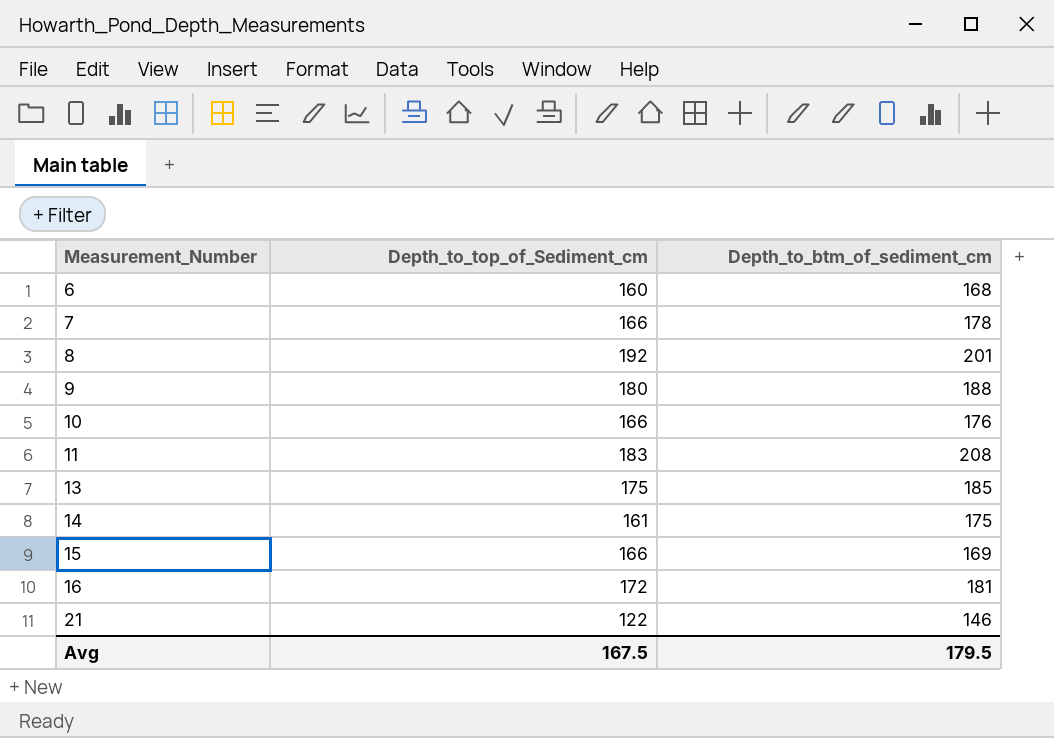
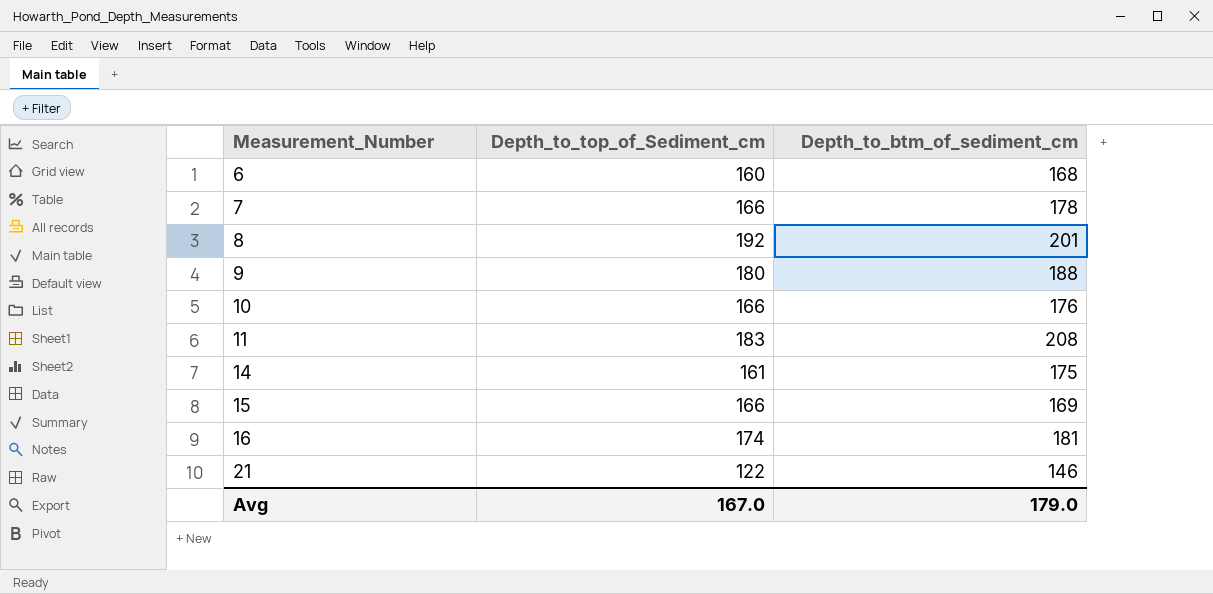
row 13: 175 | 185 -> none
16 | Depth_to_top_of_Sediment_cm: 172 -> 174
Avg | Depth_to_top_of_Sediment_cm: 167.5 -> 167.0
Avg | Depth_to_btm_of_sediment_cm: 179.5 -> 179.0

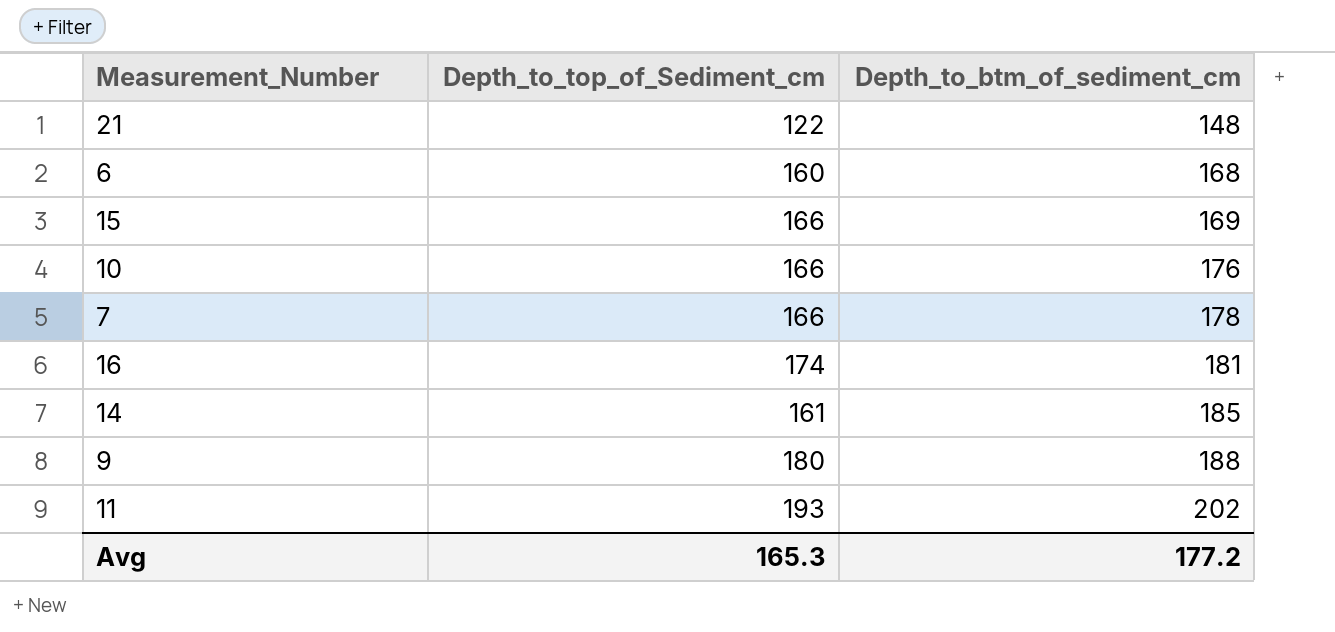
row order: Measurement_Number ascending -> Depth_to_btm_of_sediment_cm ascending
row 8: 192 | 201 -> none
21 | Depth_to_btm_of_sediment_cm: 146 -> 148
14 | Depth_to_btm_of_sediment_cm: 175 -> 185
11 | Depth_to_top_of_Sediment_cm: 183 -> 193
11 | Depth_to_btm_of_sediment_cm: 208 -> 202
Avg | Depth_to_top_of_Sediment_cm: 167.0 -> 165.3
Avg | Depth_to_btm_of_sediment_cm: 179.0 -> 177.2

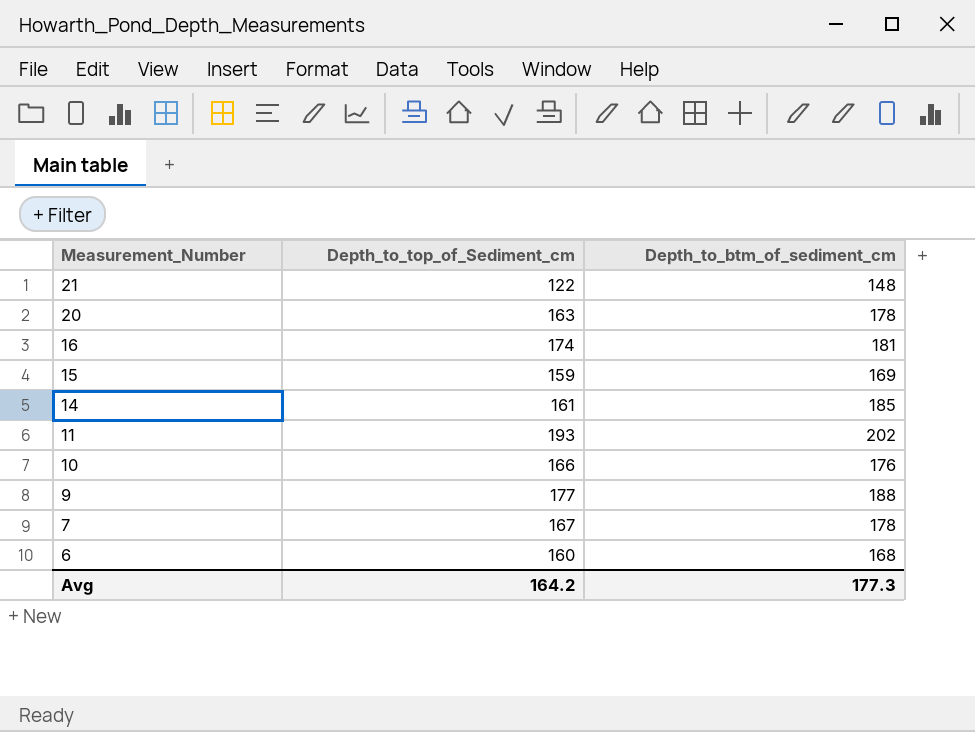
row order: Depth_to_btm_of_sediment_cm ascending -> Measurement_Number descending
row 20: none -> 163 | 178
15 | Depth_to_top_of_Sediment_cm: 166 -> 159
9 | Depth_to_top_of_Sediment_cm: 180 -> 177
7 | Depth_to_top_of_Sediment_cm: 166 -> 167
Avg | Depth_to_top_of_Sediment_cm: 165.3 -> 164.2
Avg | Depth_to_btm_of_sediment_cm: 177.2 -> 177.3

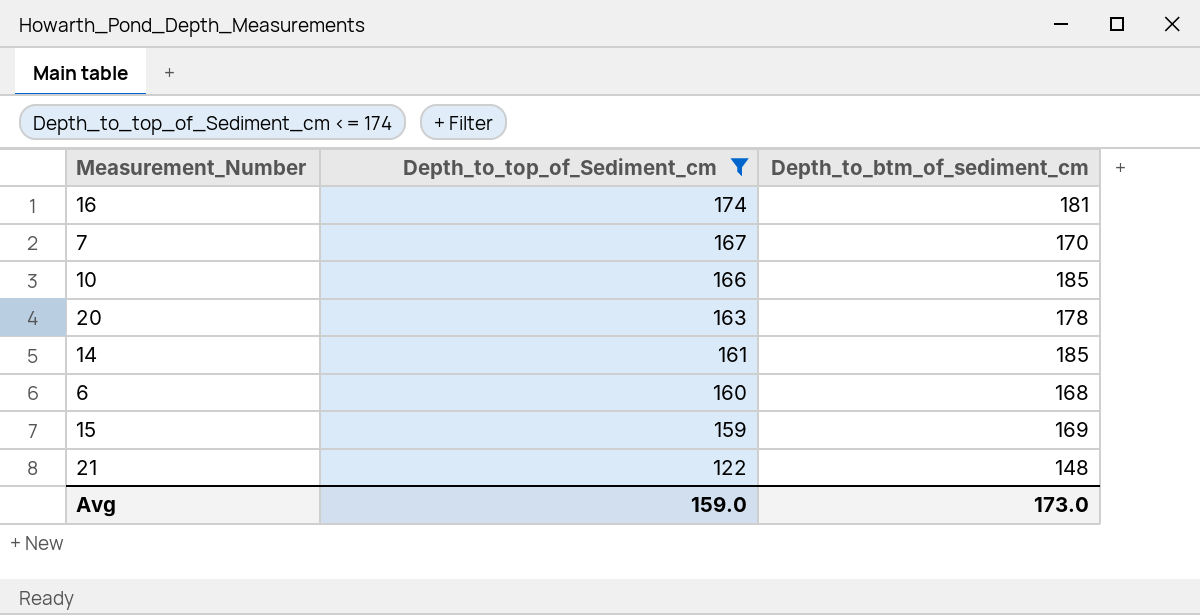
filter: none -> Depth_to_top_of_Sediment_cm <= 174
row order: Measurement_Number descending -> Depth_to_top_of_Sediment_cm descending
7 | Depth_to_btm_of_sediment_cm: 178 -> 170
10 | Depth_to_btm_of_sediment_cm: 176 -> 185
Avg | Depth_to_top_of_Sediment_cm: 164.2 -> 159.0
Avg | Depth_to_btm_of_sediment_cm: 177.3 -> 173.0

